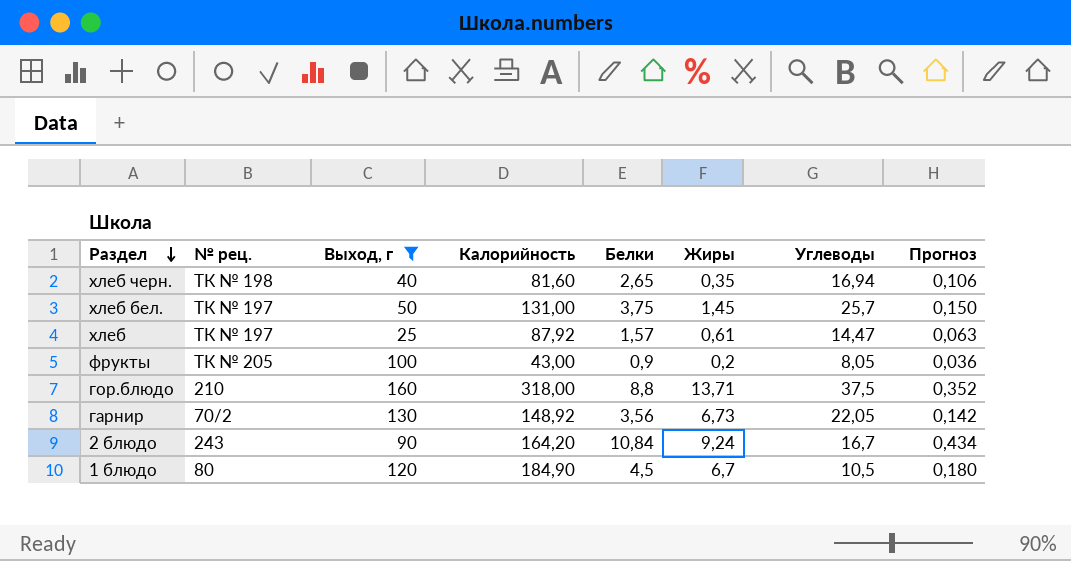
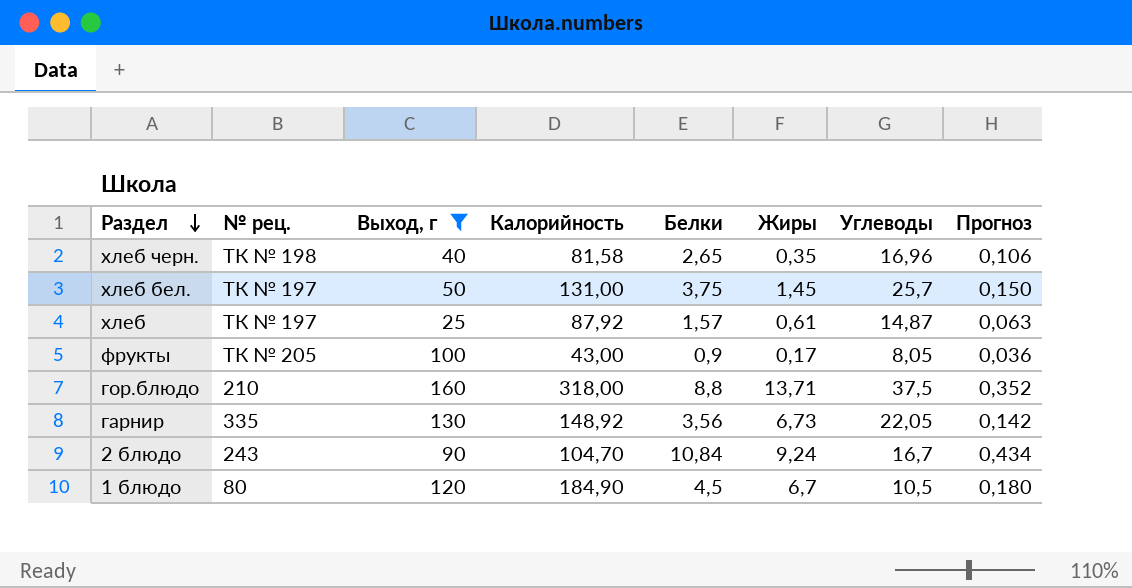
хлеб черн. | Калорийность: 81,60 -> 81,58
хлеб черн. | Углеводы: 16,94 -> 16,96
хлеб | Углеводы: 14,47 -> 14,87
фрукты | Жиры: 0,2 -> 0,17
гарнир | № рец.: 70/2 -> 335
2 блюдо | Калорийность: 164,20 -> 104,70

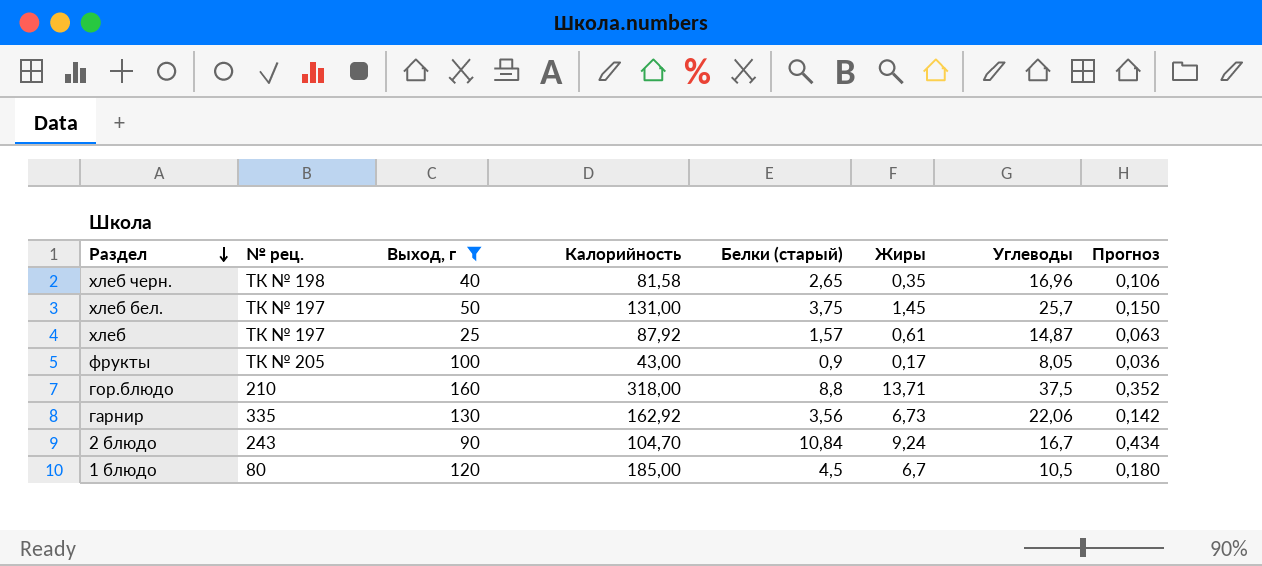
column name: Белки -> Белки (старый)
гарнир | Калорийность: 148,92 -> 162,92
гарнир | Углеводы: 22,05 -> 22,06
1 блюдо | Калорийность: 184,90 -> 185,00

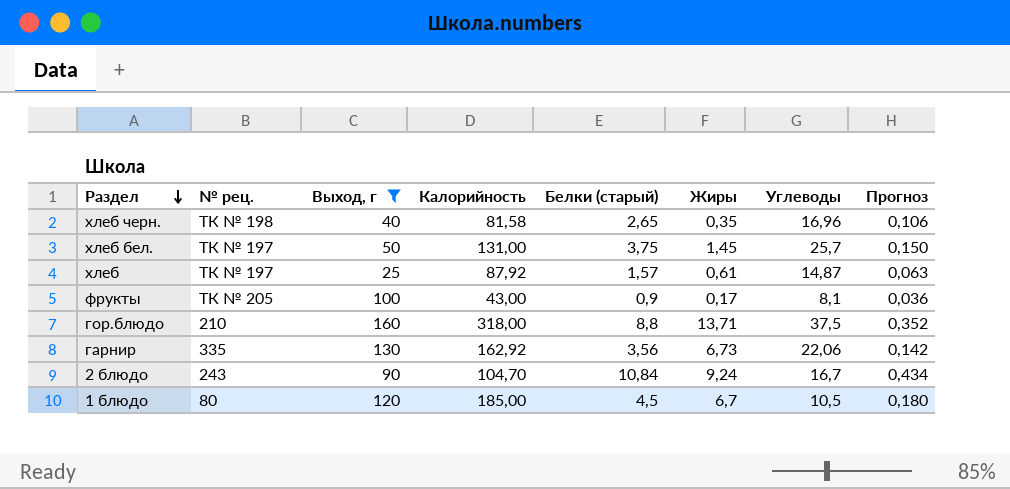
фрукты | Углеводы: 8,05 -> 8,1

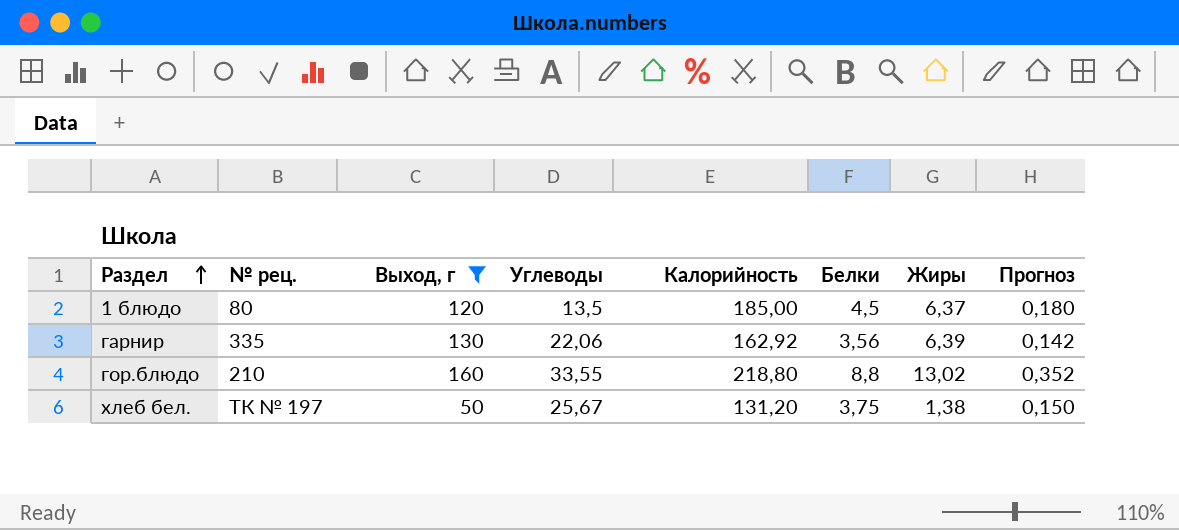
row order: Раздел descending -> Раздел ascending
column Углеводы | position: 7 -> 4
column name: Белки (старый) -> Белки
row хлеб черн.: ТК № 198 | 40 | 81,58 | 2,65 | 0,35 | 16,96 | 0,106 -> none
row хлеб: ТК № 197 | 25 | 87,92 | 1,57 | 0,61 | 14,87 | 0,063 -> none
row фрукты: ТК № 205 | 100 | 43,00 | 0,9 | 0,17 | 8,1 | 0,036 -> none
row 2 блюдо: 243 | 90 | 104,70 | 10,84 | 9,24 | 16,7 | 0,434 -> none
1 блюдо | Углеводы: 10,5 -> 13,5
1 блюдо | Жиры: 6,7 -> 6,37
гарнир | Жиры: 6,73 -> 6,39
гор.блюдо | Углеводы: 37,5 -> 33,55
гор.блюдо | Калорийность: 318,00 -> 218,80
гор.блюдо | Жиры: 13,71 -> 13,02
хлеб бел. | Углеводы: 25,7 -> 25,67
хлеб бел. | Калорийность: 131,00 -> 131,20
хлеб бел. | Жиры: 1,45 -> 1,38

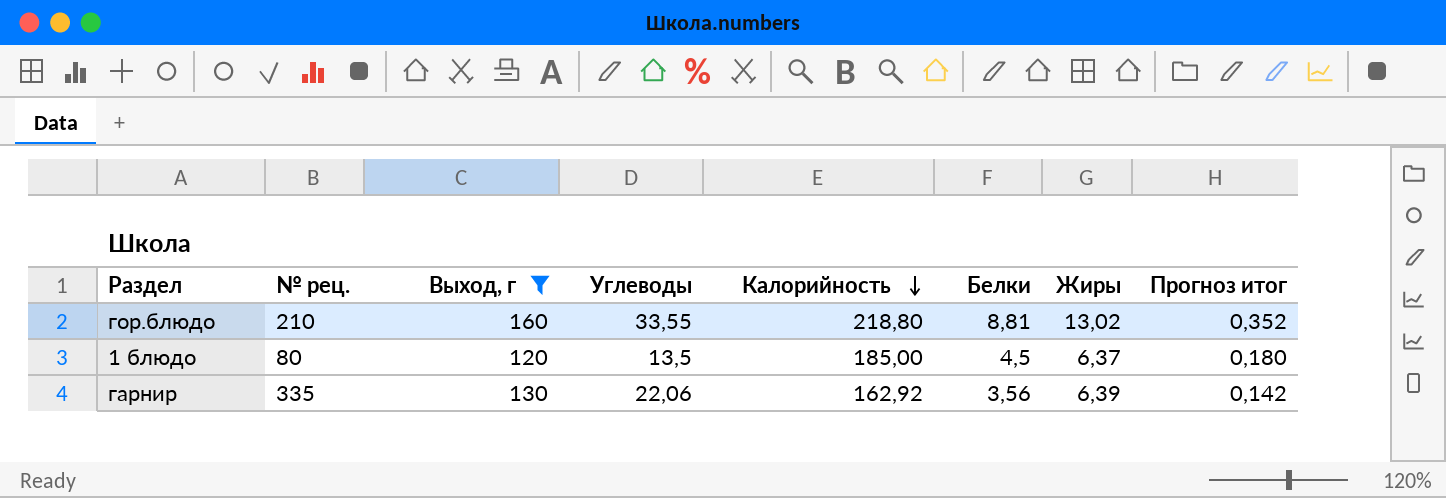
row order: Раздел ascending -> Калорийность descending
column name: Прогноз -> Прогноз итог
row хлеб бел.: ТК № 197 | 50 | 25,67 | 131,20 | 3,75 | 1,38 | 0,150 -> none
гор.блюдо | Белки: 8,8 -> 8,81

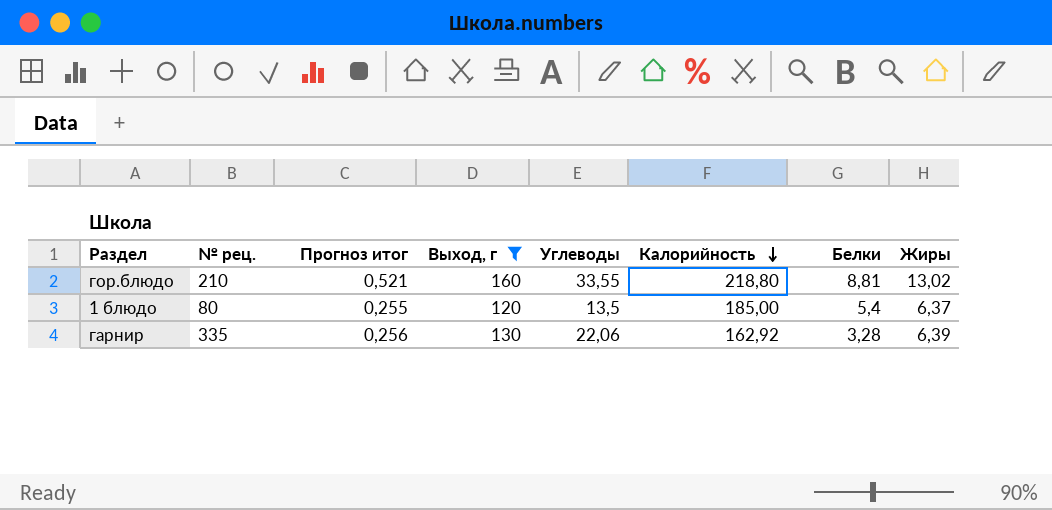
column Прогноз итог | formula: [Белки] * 0,04 -> [Жиры] * 0,04
column Прогноз итог | position: 8 -> 3
1 блюдо | Белки: 4,5 -> 5,4
гарнир | Белки: 3,56 -> 3,28

